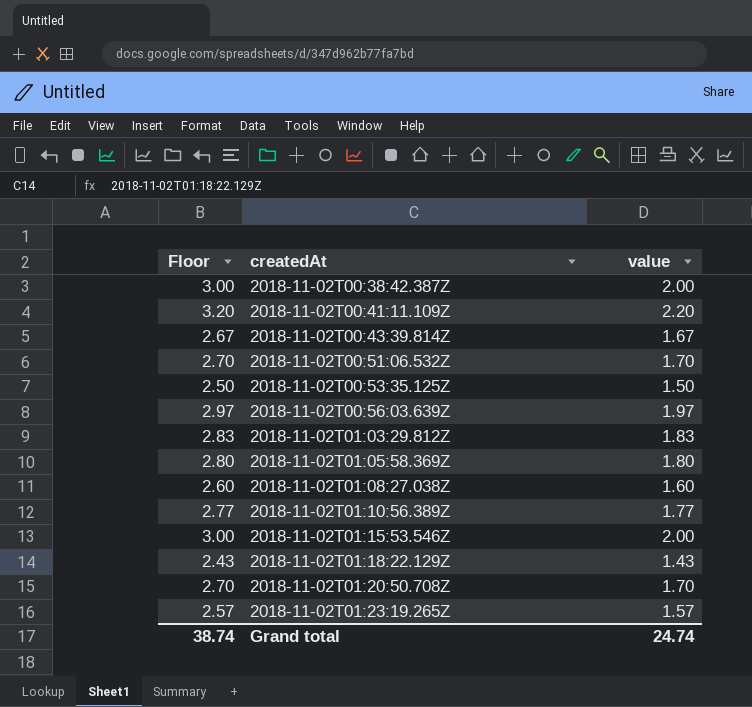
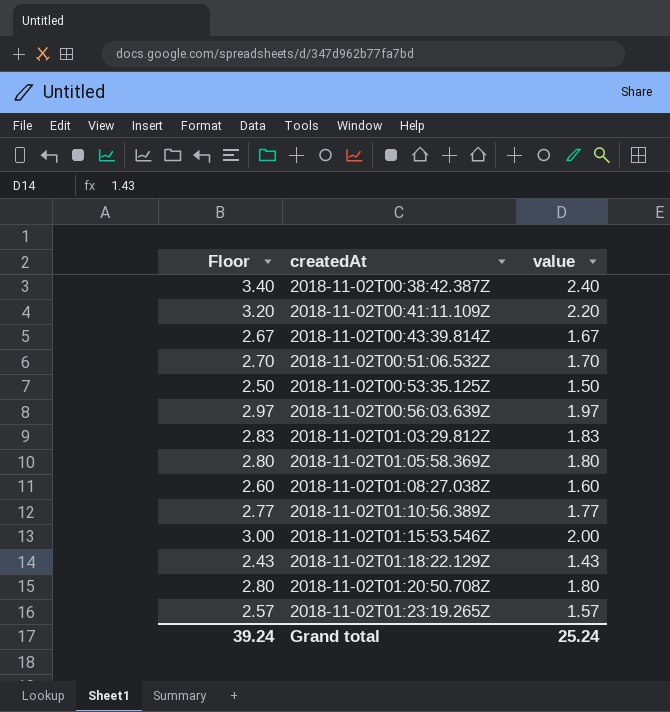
2018-11-02T00:38:42.387Z | Floor: 3.00 -> 3.40
2018-11-02T00:38:42.387Z | value: 2.00 -> 2.40
2018-11-02T01:20:50.708Z | Floor: 2.70 -> 2.80
2018-11-02T01:20:50.708Z | value: 1.70 -> 1.80
Grand total | Floor: 38.74 -> 39.24
Grand total | value: 24.74 -> 25.24

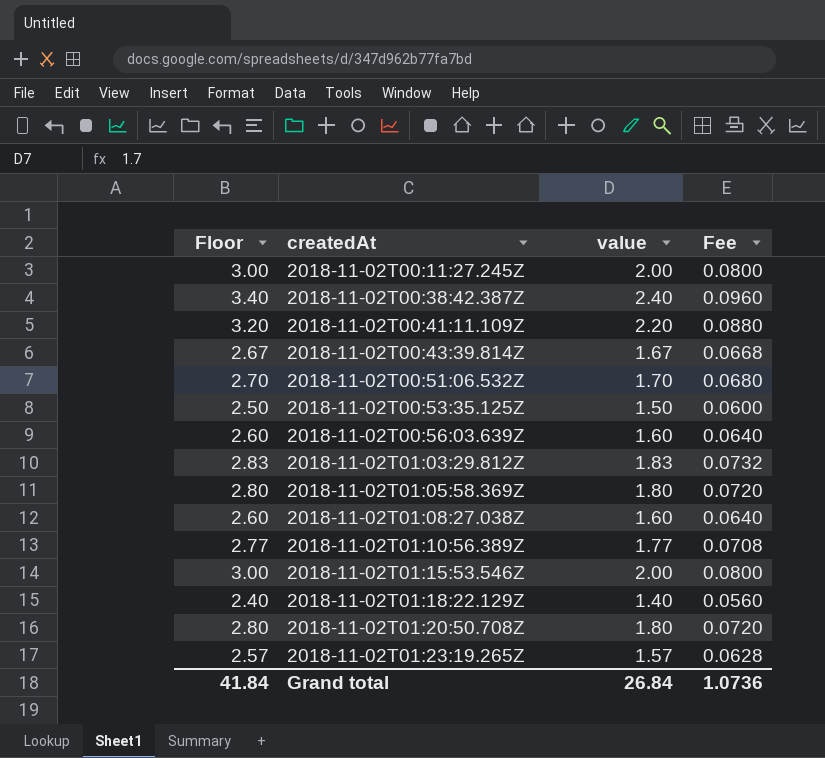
column Fee | formula: none -> [value] * 0.04
row 2018-11-02T00:11:27.245Z: none -> 3.00 | 2.00 | 0.0800
2018-11-02T00:56:03.639Z | Floor: 2.97 -> 2.60
2018-11-02T00:56:03.639Z | value: 1.97 -> 1.60
2018-11-02T01:18:22.129Z | Floor: 2.43 -> 2.40
2018-11-02T01:18:22.129Z | value: 1.43 -> 1.40
Grand total | Floor: 39.24 -> 41.84
Grand total | value: 25.24 -> 26.84

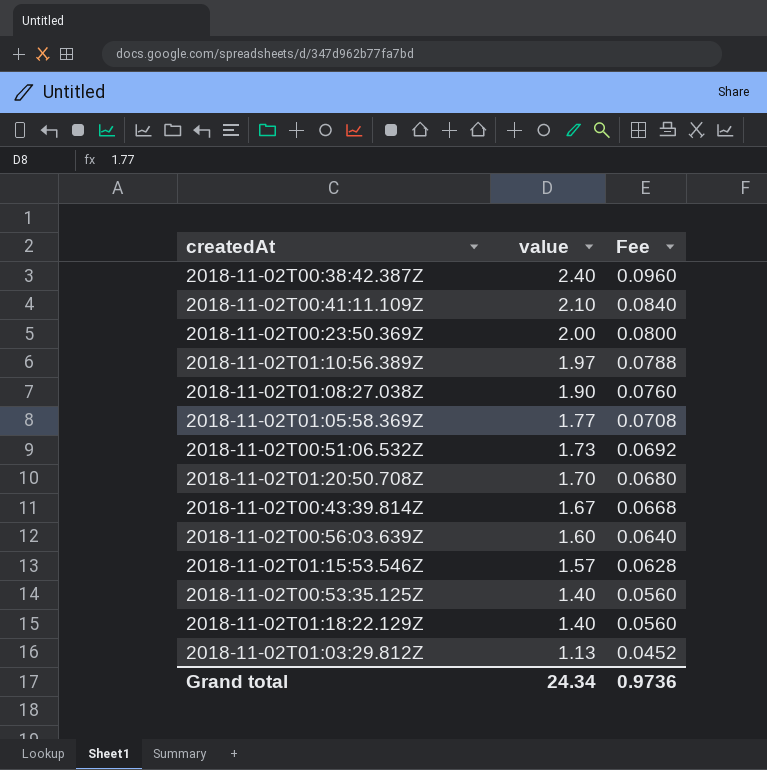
row order: createdAt ascending -> value descending
column Floor | formula: [value] + 1 -> none
row 2018-11-02T00:11:27.245Z: 3.00 | 2.00 | 0.0800 -> none
row 2018-11-02T01:23:19.265Z: 2.57 | 1.57 | 0.0628 -> none
2018-11-02T00:41:11.109Z | value: 2.20 -> 2.10
2018-11-02T00:41:11.109Z | Fee: 0.0880 -> 0.0840
row 2018-11-02T00:23:50.369Z: none -> 2.00 | 0.0800
2018-11-02T01:10:56.389Z | value: 1.77 -> 1.97
2018-11-02T01:10:56.389Z | Fee: 0.0708 -> 0.0788
2018-11-02T01:08:27.038Z | value: 1.60 -> 1.90
2018-11-02T01:08:27.038Z | Fee: 0.0640 -> 0.0760
2018-11-02T01:05:58.369Z | value: 1.80 -> 1.77
2018-11-02T01:05:58.369Z | Fee: 0.0720 -> 0.0708
2018-11-02T00:51:06.532Z | value: 1.70 -> 1.73
2018-11-02T00:51:06.532Z | Fee: 0.0680 -> 0.0692
2018-11-02T01:20:50.708Z | value: 1.80 -> 1.70
2018-11-02T01:20:50.708Z | Fee: 0.0720 -> 0.0680
2018-11-02T01:15:53.546Z | value: 2.00 -> 1.57
2018-11-02T01:15:53.546Z | Fee: 0.0800 -> 0.0628
2018-11-02T00:53:35.125Z | value: 1.50 -> 1.40
2018-11-02T00:53:35.125Z | Fee: 0.0600 -> 0.0560
2018-11-02T01:03:29.812Z | value: 1.83 -> 1.13
2018-11-02T01:03:29.812Z | Fee: 0.0732 -> 0.0452
Grand total | value: 26.84 -> 24.34
Grand total | Fee: 1.0736 -> 0.9736

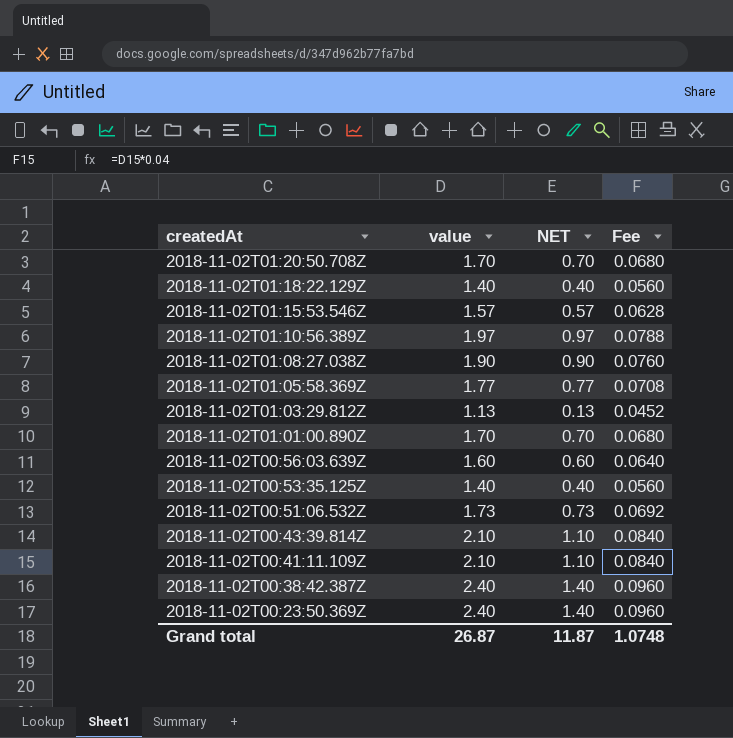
row order: value descending -> createdAt descending
column NET | formula: none -> [value] - 1
row 2018-11-02T01:01:00.890Z: none -> 1.70 | 0.70 | 0.0680
2018-11-02T00:43:39.814Z | value: 1.67 -> 2.10
2018-11-02T00:43:39.814Z | Fee: 0.0668 -> 0.0840
2018-11-02T00:23:50.369Z | value: 2.00 -> 2.40
2018-11-02T00:23:50.369Z | Fee: 0.0800 -> 0.0960
Grand total | value: 24.34 -> 26.87
Grand total | Fee: 0.9736 -> 1.0748

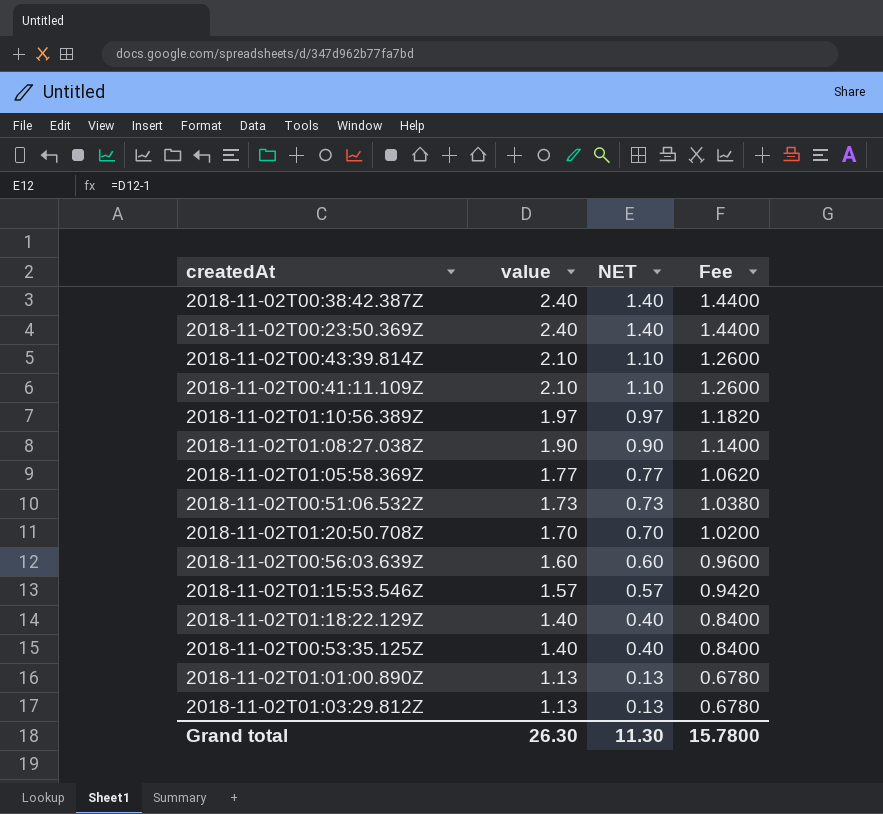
row order: createdAt descending -> value descending
column Fee | formula: [value] * 0.04 -> [value] * 0.6
2018-11-02T01:01:00.890Z | value: 1.70 -> 1.13
2018-11-02T01:01:00.890Z | NET: 0.70 -> 0.13
Grand total | value: 26.87 -> 26.30
Grand total | NET: 11.87 -> 11.30
Grand total | Fee: 1.0748 -> 15.7800

